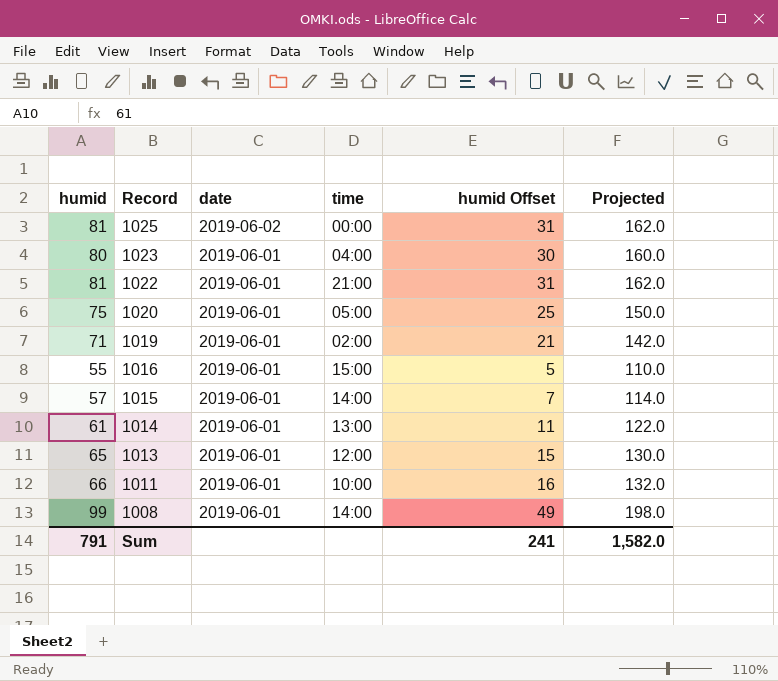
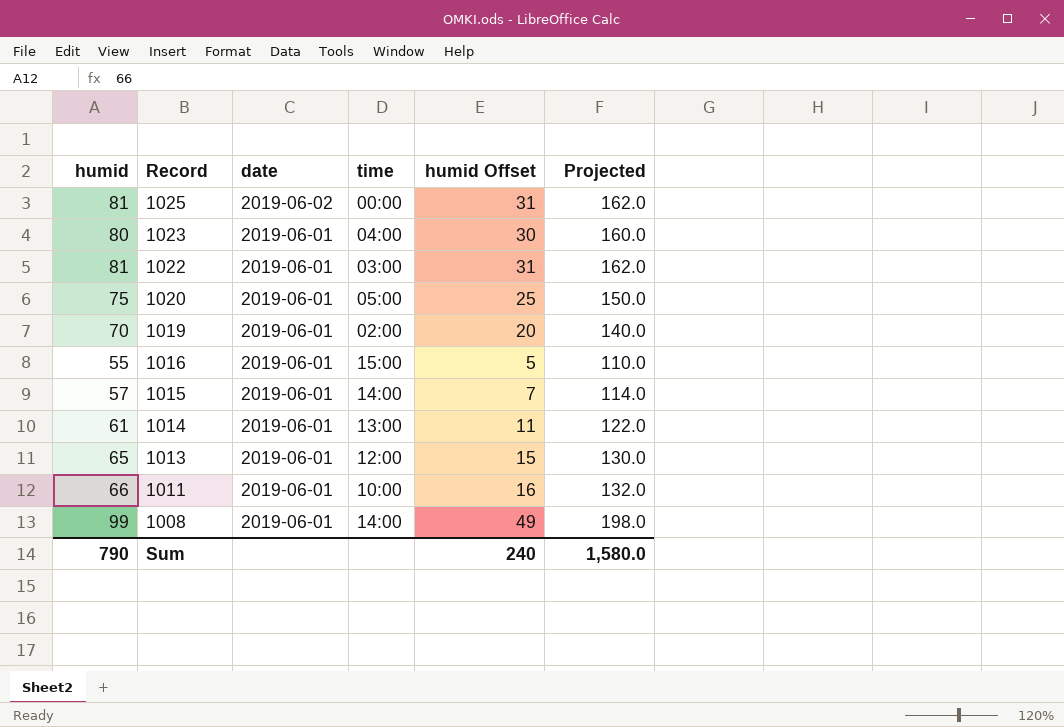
1022 | time: 21:00 -> 03:00
1019 | humid: 71 -> 70
1019 | humid Offset: 21 -> 20
1019 | Projected: 142.0 -> 140.0
Sum | humid: 791 -> 790
Sum | humid Offset: 241 -> 240
Sum | Projected: 1,582.0 -> 1,580.0

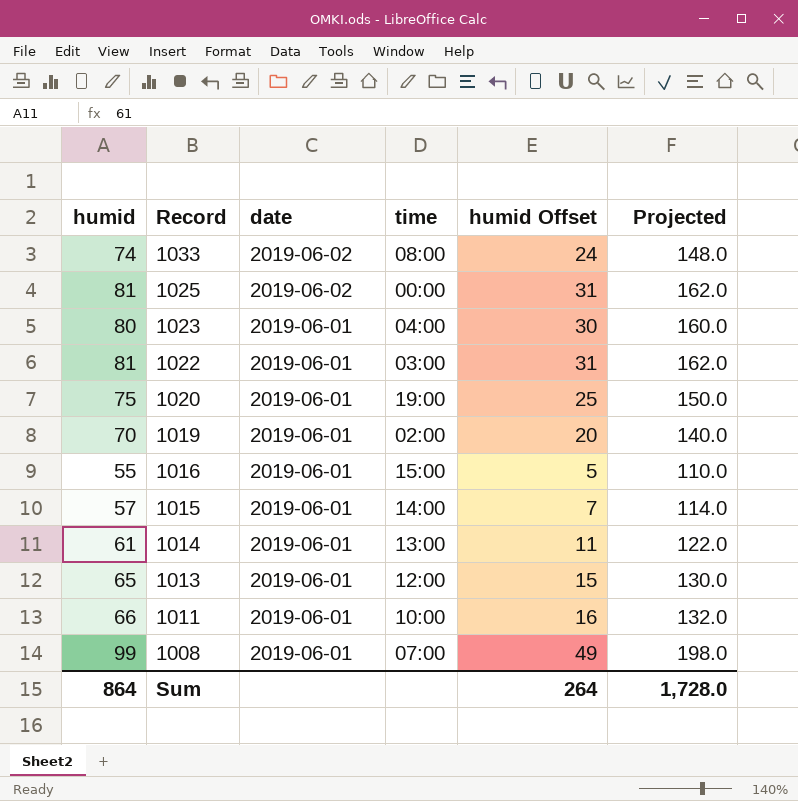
row 1033: none -> 74 | 2019-06-02 | 08:00 | 24 | 148.0
1020 | time: 05:00 -> 19:00
1008 | time: 14:00 -> 07:00
Sum | humid: 790 -> 864
Sum | humid Offset: 240 -> 264
Sum | Projected: 1,580.0 -> 1,728.0

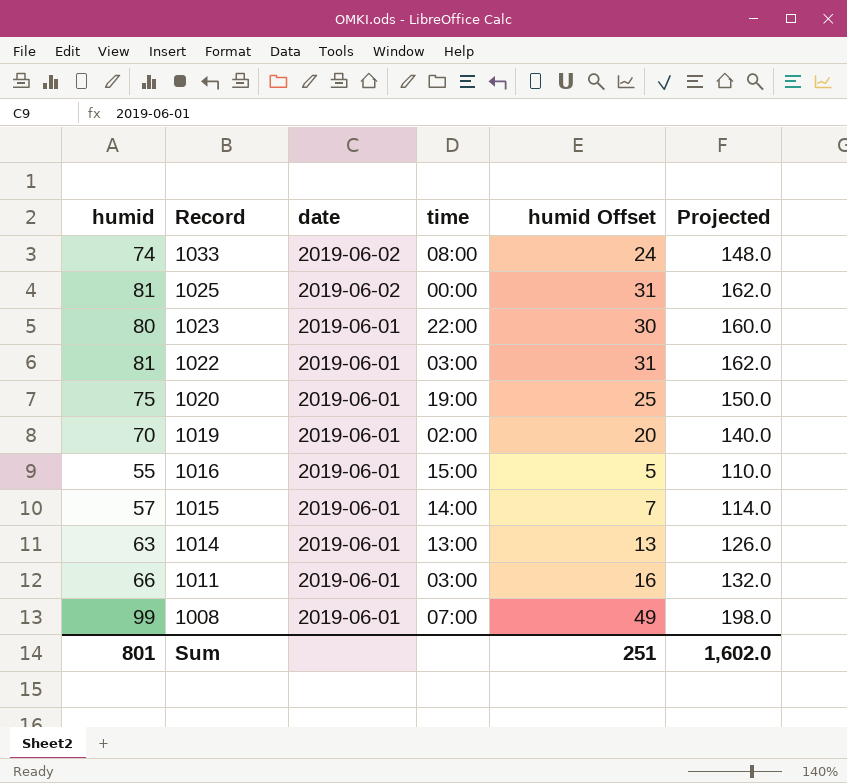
row 1013: 65 | 2019-06-01 | 12:00 | 15 | 130.0 -> none
1023 | time: 04:00 -> 22:00
1014 | humid: 61 -> 63
1014 | humid Offset: 11 -> 13
1014 | Projected: 122.0 -> 126.0
1011 | time: 10:00 -> 03:00
Sum | humid: 864 -> 801
Sum | humid Offset: 264 -> 251
Sum | Projected: 1,728.0 -> 1,602.0

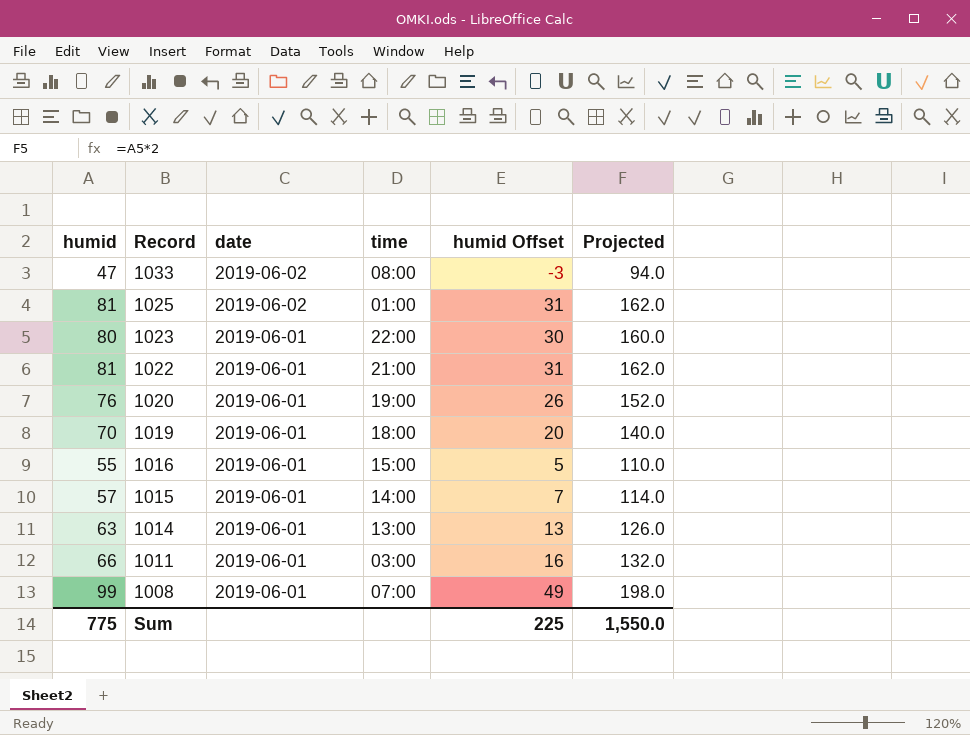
1033 | humid: 74 -> 47
1033 | humid Offset: 24 -> -3
1033 | Projected: 148.0 -> 94.0
1025 | time: 00:00 -> 01:00
1022 | time: 03:00 -> 21:00
1020 | humid: 75 -> 76
1020 | humid Offset: 25 -> 26
1020 | Projected: 150.0 -> 152.0
1019 | time: 02:00 -> 18:00
Sum | humid: 801 -> 775
Sum | humid Offset: 251 -> 225
Sum | Projected: 1,602.0 -> 1,550.0

